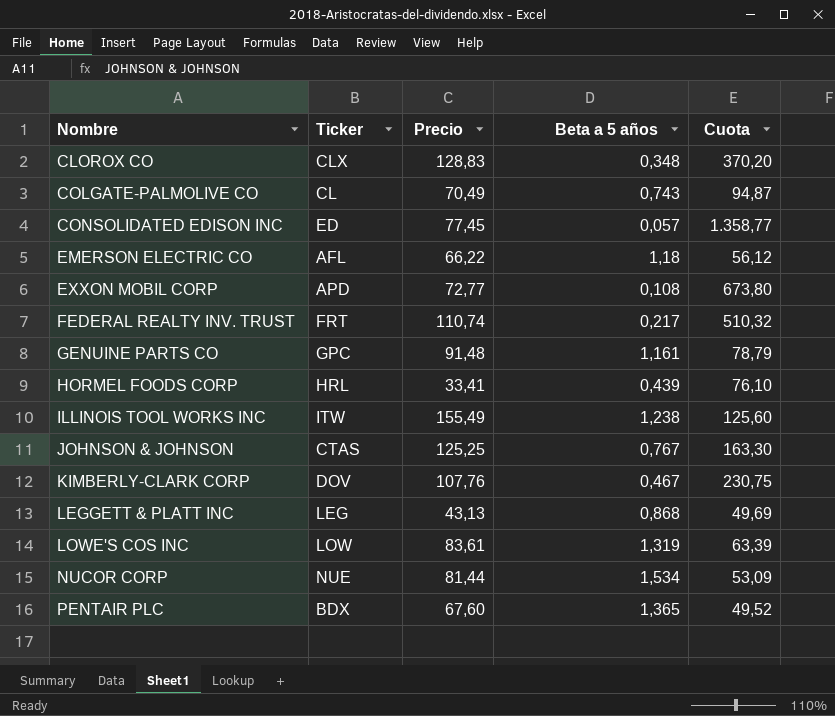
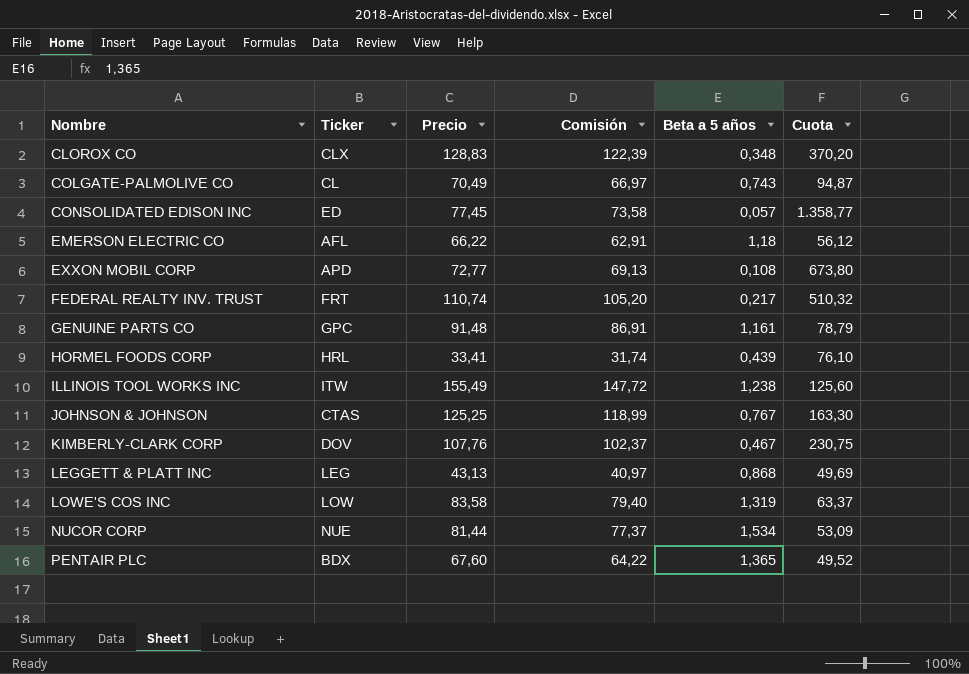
column Comisión | formula: none -> [Precio] * 0,95
LOWE'S COS INC | Precio: 83,61 -> 83,58
LOWE'S COS INC | Cuota: 63,39 -> 63,37

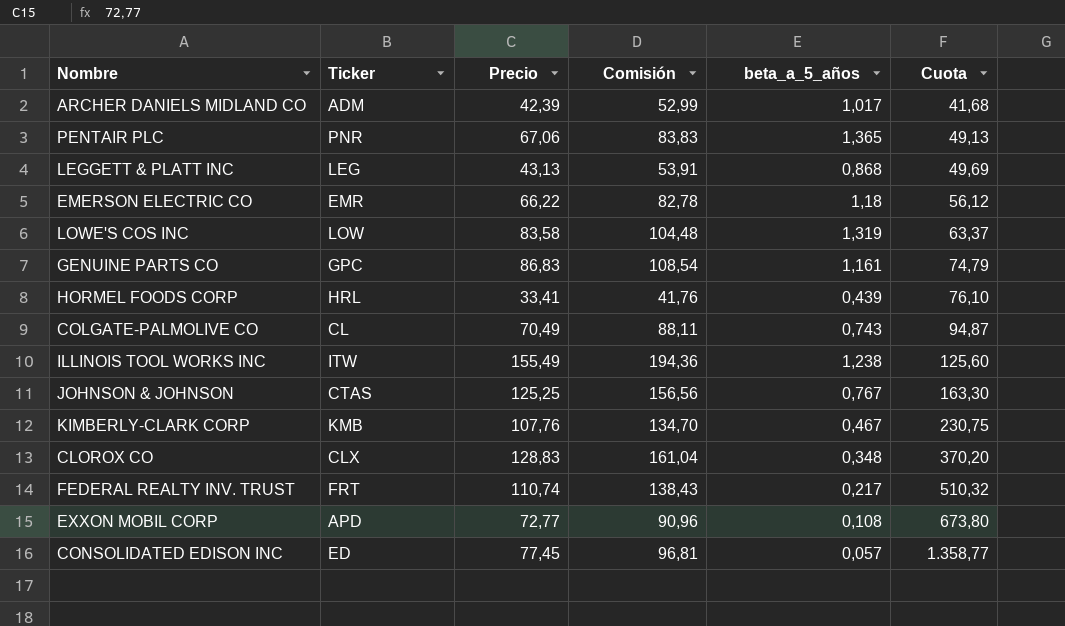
row order: Nombre ascending -> Cuota ascending
column Comisión | formula: [Precio] * 0,95 -> [Precio] * 1,25
column name: Beta a 5 años -> beta_a_5_años
row NUCOR CORP: NUE | 81,44 | 77,37 | 1,534 | 53,09 -> none
row ARCHER DANIELS MIDLAND CO: none -> ADM | 42,39 | 52,99 | 1,017 | 41,68
PENTAIR PLC | Ticker: BDX -> PNR
PENTAIR PLC | Precio: 67,60 -> 67,06
PENTAIR PLC | Cuota: 49,52 -> 49,13
EMERSON ELECTRIC CO | Ticker: AFL -> EMR
GENUINE PARTS CO | Precio: 91,48 -> 86,83
GENUINE PARTS CO | Cuota: 78,79 -> 74,79
KIMBERLY-CLARK CORP | Ticker: DOV -> KMB

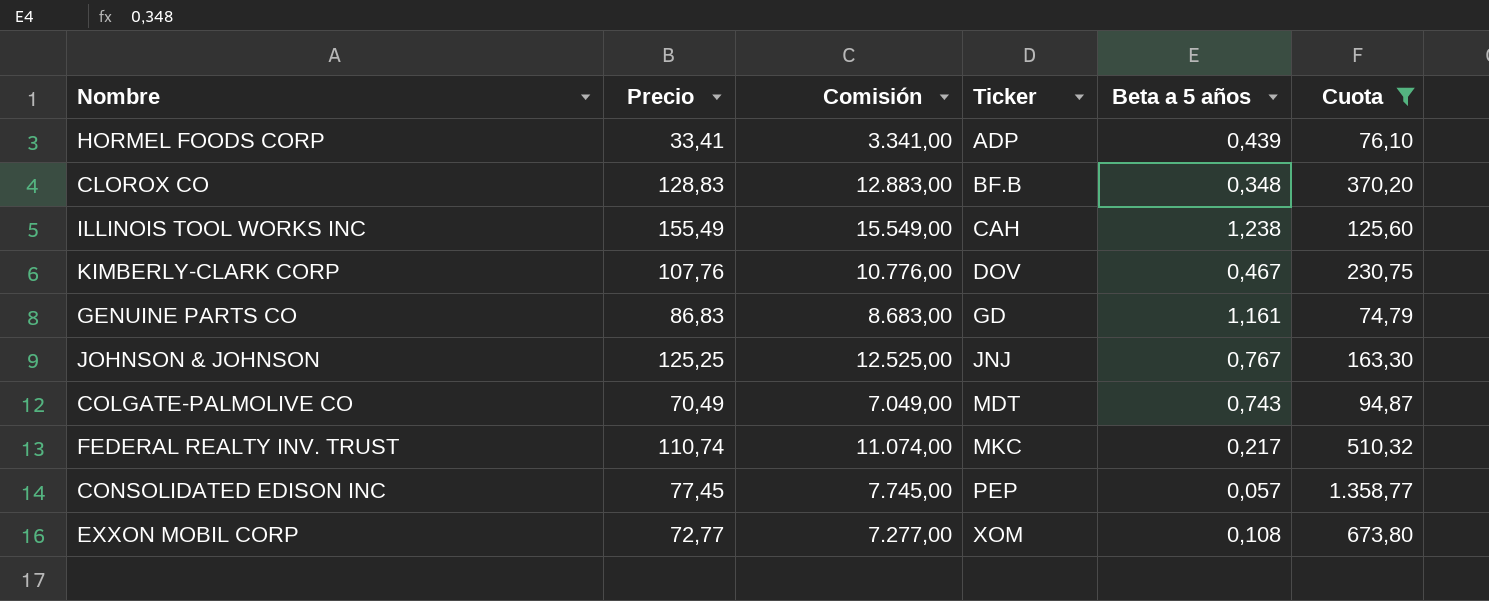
filter: none -> Cuota >= 74,79
row order: Cuota ascending -> Ticker ascending
column Comisión | formula: [Precio] * 1,25 -> [Precio] * 100
column Ticker | position: 2 -> 4
column name: beta_a_5_años -> Beta a 5 años
HORMEL FOODS CORP | Ticker: HRL -> ADP
CLOROX CO | Ticker: CLX -> BF.B
ILLINOIS TOOL WORKS INC | Ticker: ITW -> CAH
KIMBERLY-CLARK CORP | Ticker: KMB -> DOV
GENUINE PARTS CO | Ticker: GPC -> GD
JOHNSON & JOHNSON | Ticker: CTAS -> JNJ
COLGATE-PALMOLIVE CO | Ticker: CL -> MDT
FEDERAL REALTY INV. TRUST | Ticker: FRT -> MKC
CONSOLIDATED EDISON INC | Ticker: ED -> PEP
EXXON MOBIL CORP | Ticker: APD -> XOM

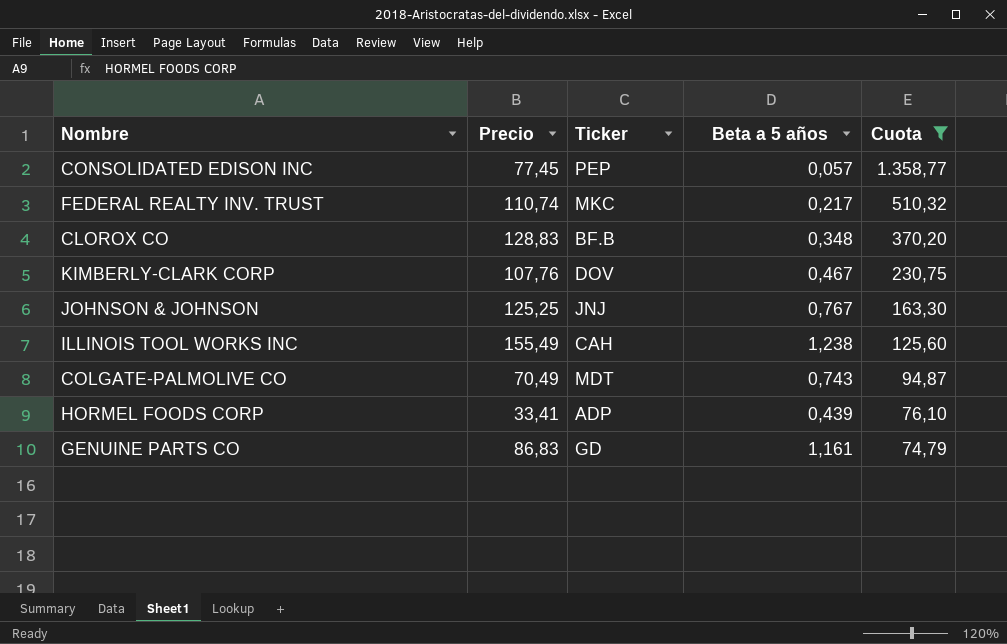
row order: Ticker ascending -> Cuota descending
column Comisión | formula: [Precio] * 100 -> none
row EXXON MOBIL CORP: 72,77 | 7.277,00 | XOM | 0,108 | 673,80 -> none

